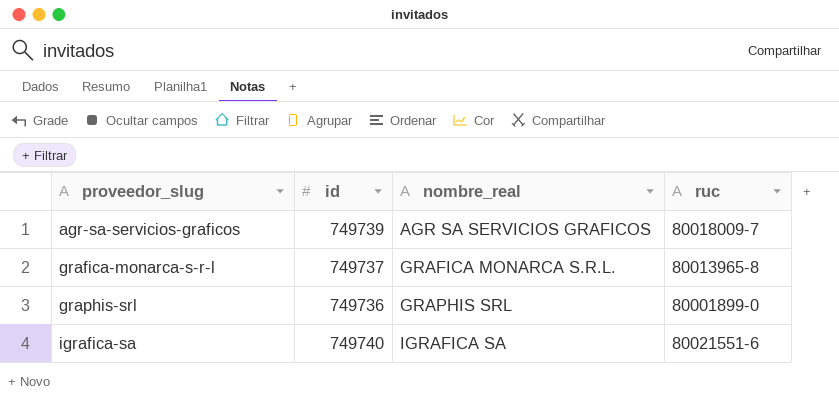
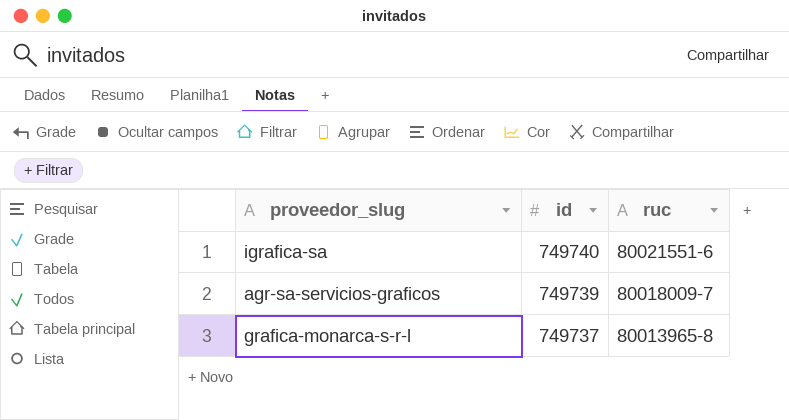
row order: proveedor_slug ascending -> id descending
column nombre_real | position: 3 -> none
row graphis-srl: 749736 | GRAPHIS SRL | 80001899-0 -> none

